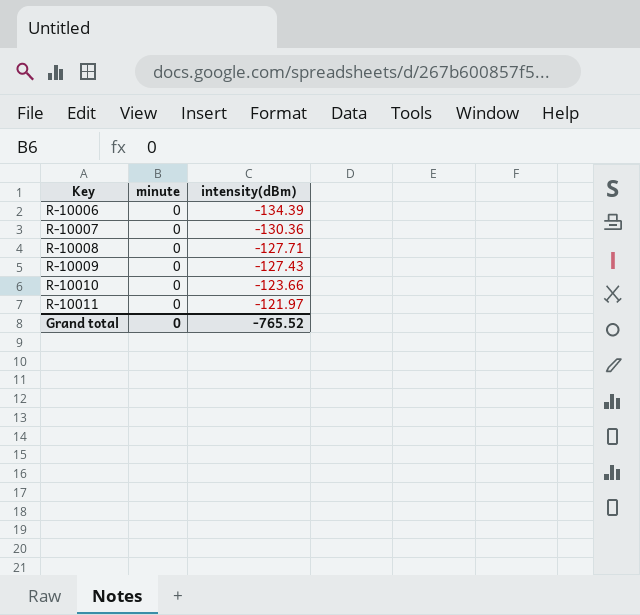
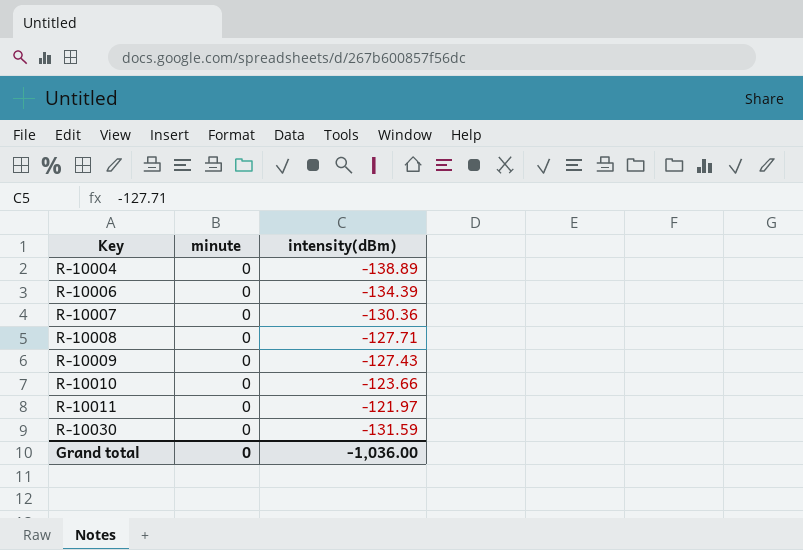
row R-10004: none -> 0 | -138.89
row R-10030: none -> 0 | -131.59
Grand total | intensity(dBm): -765.52 -> -1,036.00

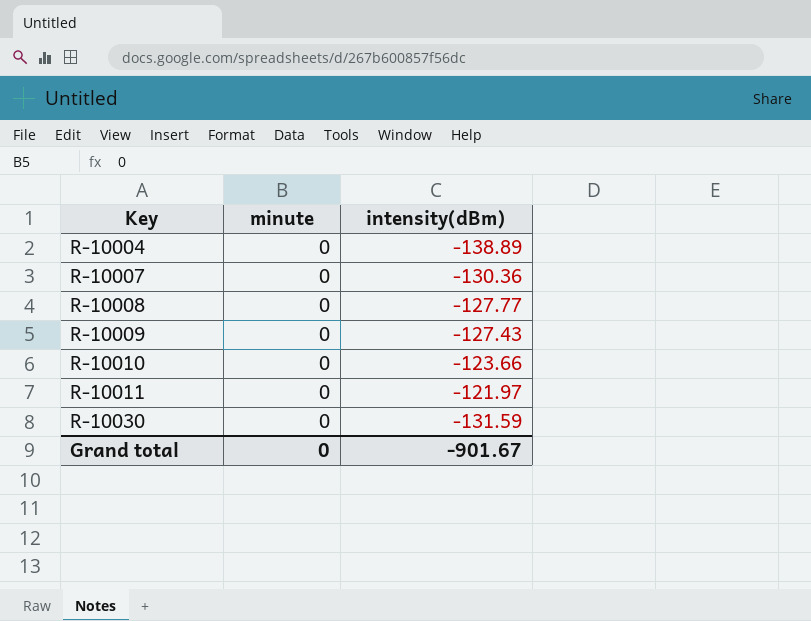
row R-10006: 0 | -134.39 -> none
R-10008 | intensity(dBm): -127.71 -> -127.77
Grand total | intensity(dBm): -1,036.00 -> -901.67

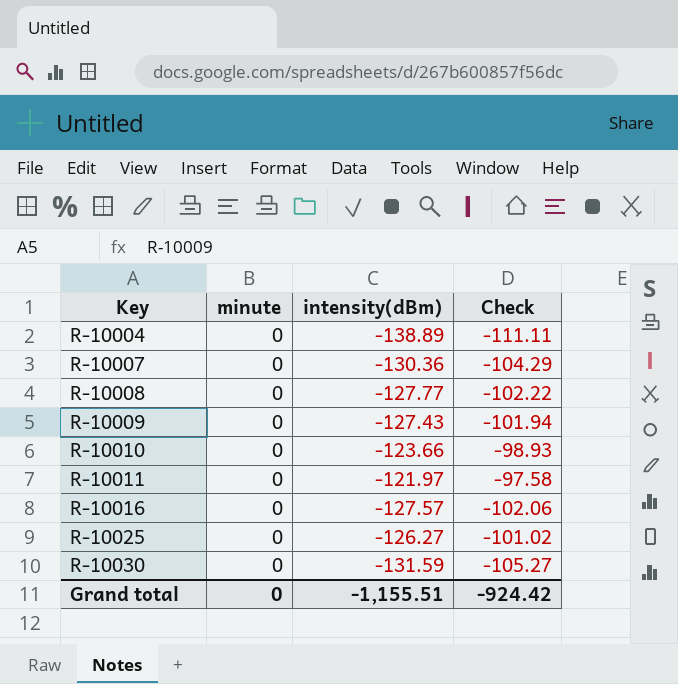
column Check | formula: none -> [intensity(dBm)] * 0.8
row R-10016: none -> 0 | -127.57 | -102.06
row R-10025: none -> 0 | -126.27 | -101.02
Grand total | intensity(dBm): -901.67 -> -1,155.51

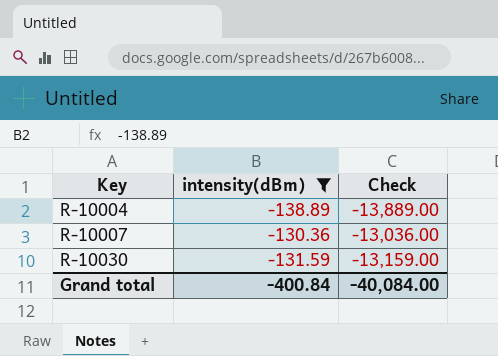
filter: none -> intensity(dBm) <= -130.36
column minute | position: 2 -> none
column Check | formula: [intensity(dBm)] * 0.8 -> [intensity(dBm)] * 100
Grand total | intensity(dBm): -1,155.51 -> -400.84
Grand total | Check: -924.42 -> -40,084.00

